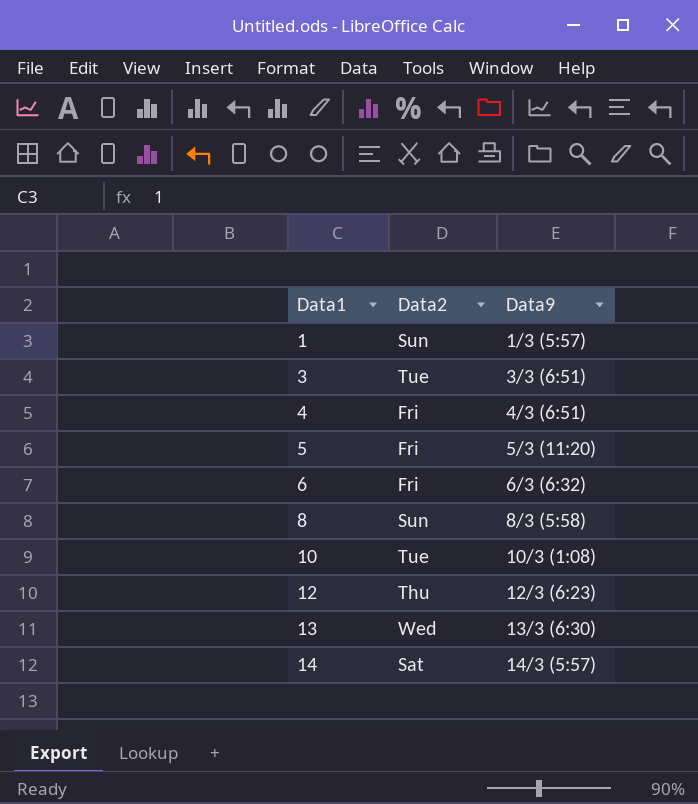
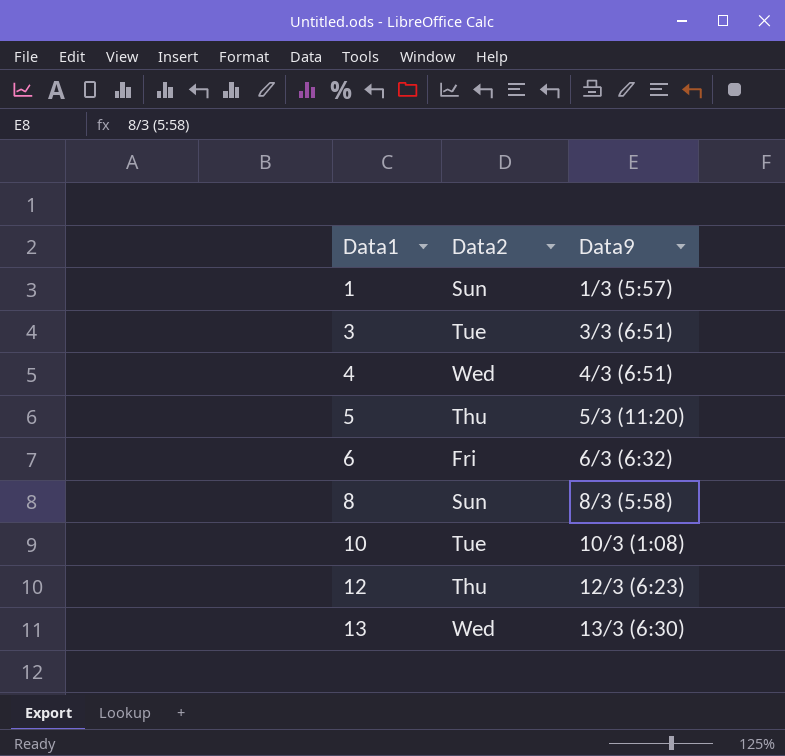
row 14: Sat | 14/3 (5:57) -> none
4 | Data2: Fri -> Wed
5 | Data2: Fri -> Thu

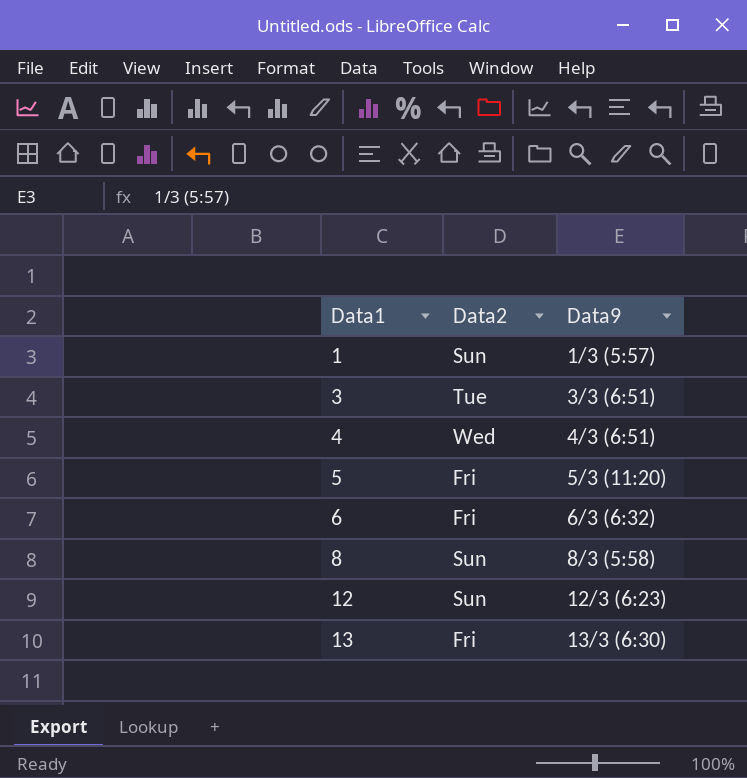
row 10: Tue | 10/3 (1:08) -> none
5 | Data2: Thu -> Fri
12 | Data2: Thu -> Sun
13 | Data2: Wed -> Fri

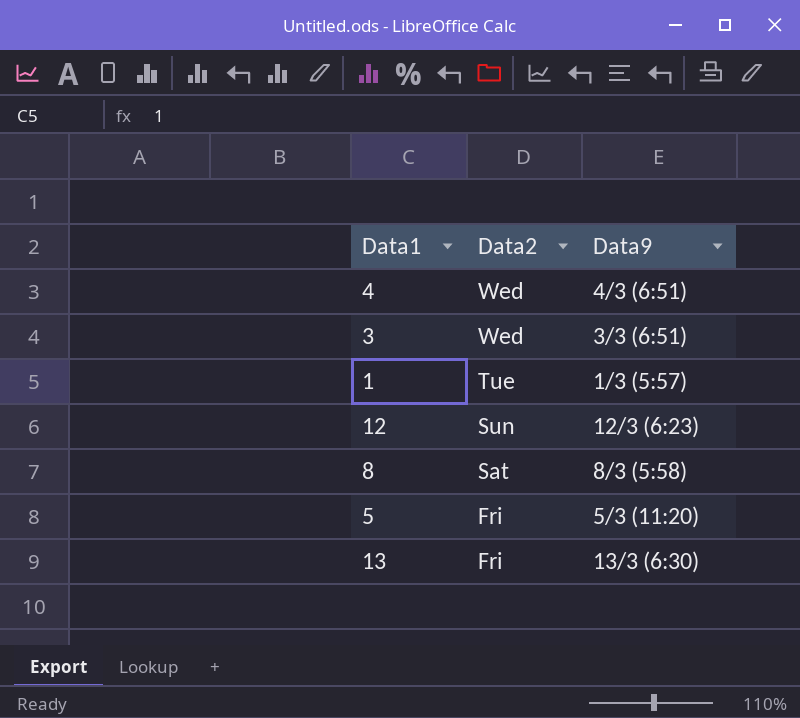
row order: Data1 ascending -> Data2 descending
row 6: Fri | 6/3 (6:32) -> none
3 | Data2: Tue -> Wed
1 | Data2: Sun -> Tue
8 | Data2: Sun -> Sat

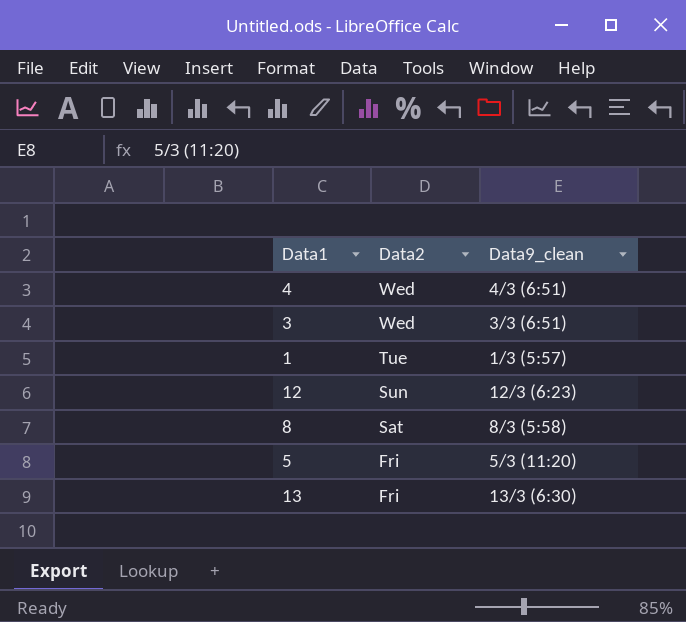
column name: Data9 -> Data9_clean

